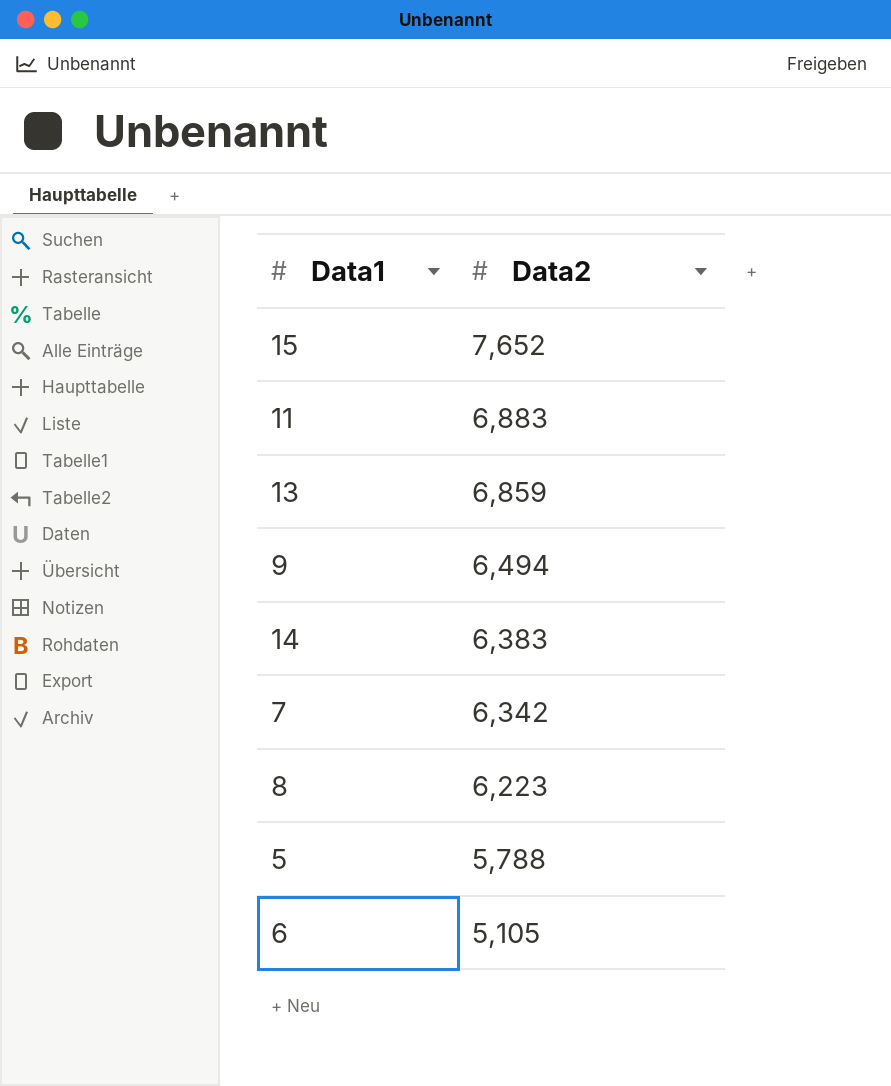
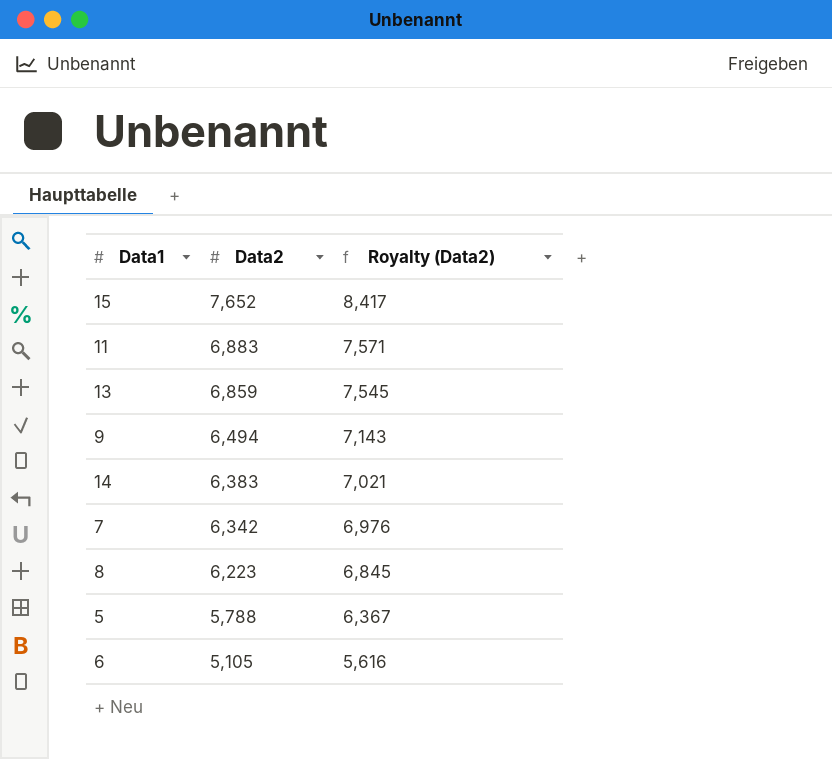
column Royalty (Data2) | formula: none -> [Data2] * 1.1

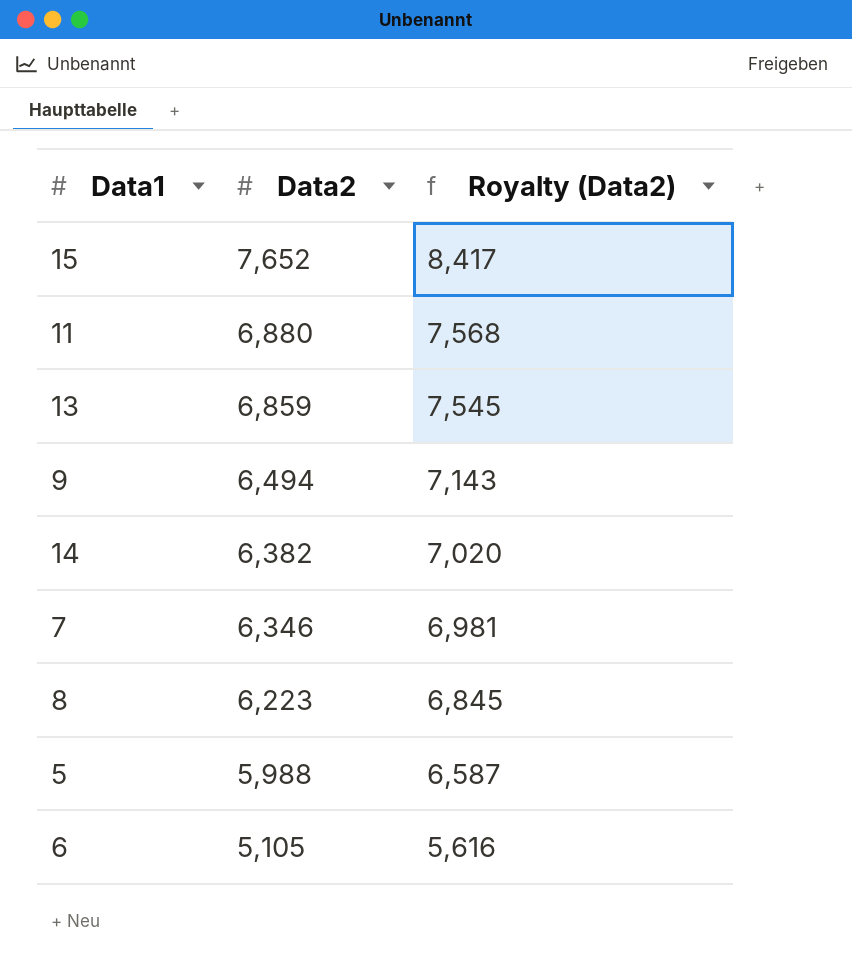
11 | Data2: 6,883 -> 6,880
11 | Royalty (Data2): 7,571 -> 7,568
14 | Data2: 6,383 -> 6,382
14 | Royalty (Data2): 7,021 -> 7,020
7 | Data2: 6,342 -> 6,346
7 | Royalty (Data2): 6,976 -> 6,981
5 | Data2: 5,788 -> 5,988
5 | Royalty (Data2): 6,367 -> 6,587

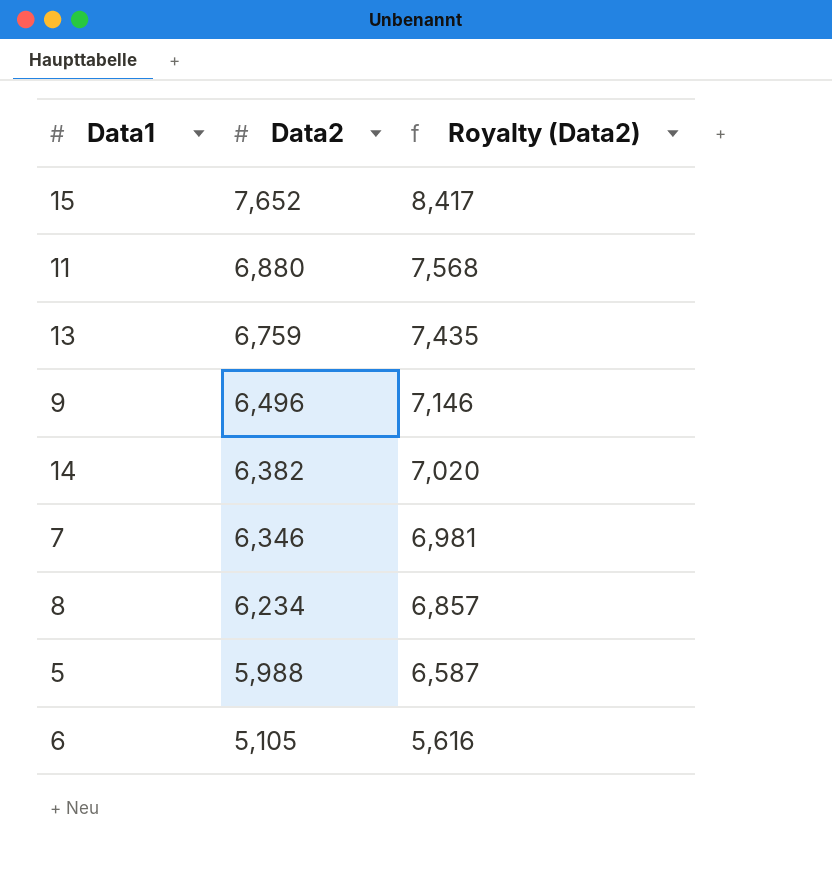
13 | Data2: 6,859 -> 6,759
13 | Royalty (Data2): 7,545 -> 7,435
9 | Data2: 6,494 -> 6,496
9 | Royalty (Data2): 7,143 -> 7,146
8 | Data2: 6,223 -> 6,234
8 | Royalty (Data2): 6,845 -> 6,857

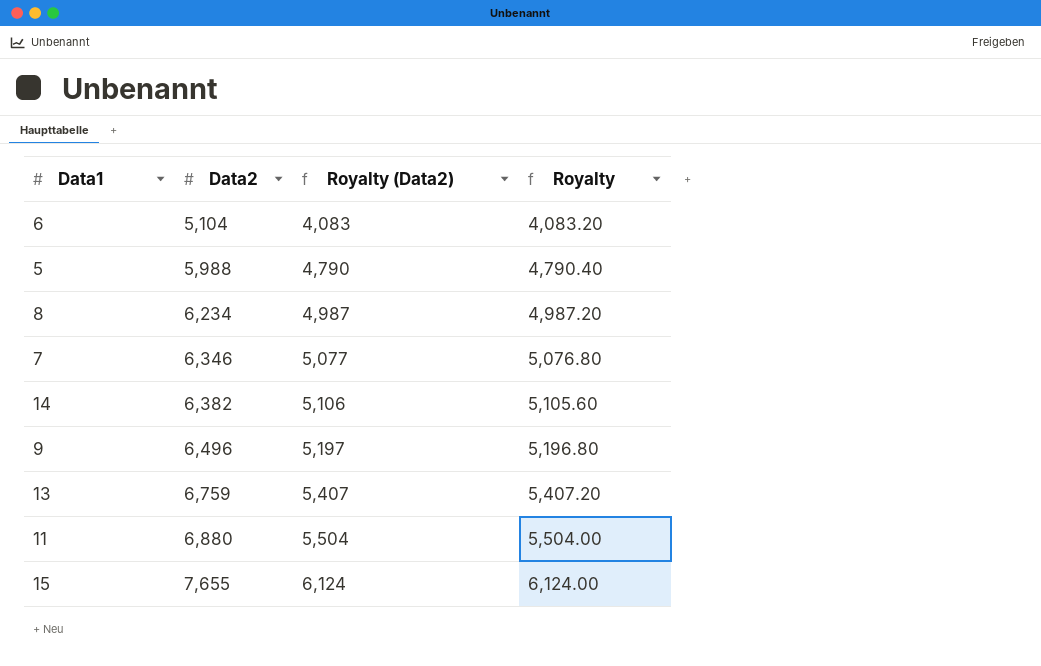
row order: Data2 descending -> Data2 ascending
column Royalty (Data2) | formula: [Data2] * 1.1 -> [Data2] * 0.8
column Royalty | formula: none -> [Data2] * 0.8
6 | Data2: 5,105 -> 5,104
15 | Data2: 7,652 -> 7,655

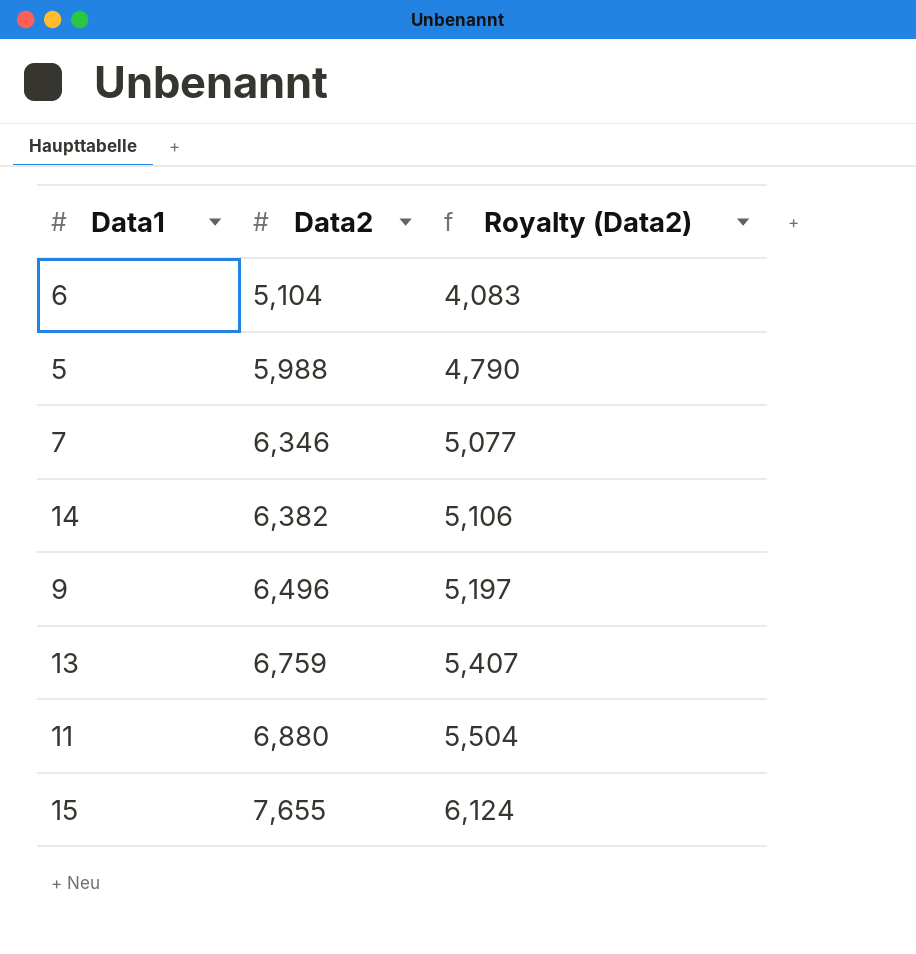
column Royalty | formula: [Data2] * 0.8 -> none
row 8: 6,234 | 4,987 | 4,987.20 -> none

